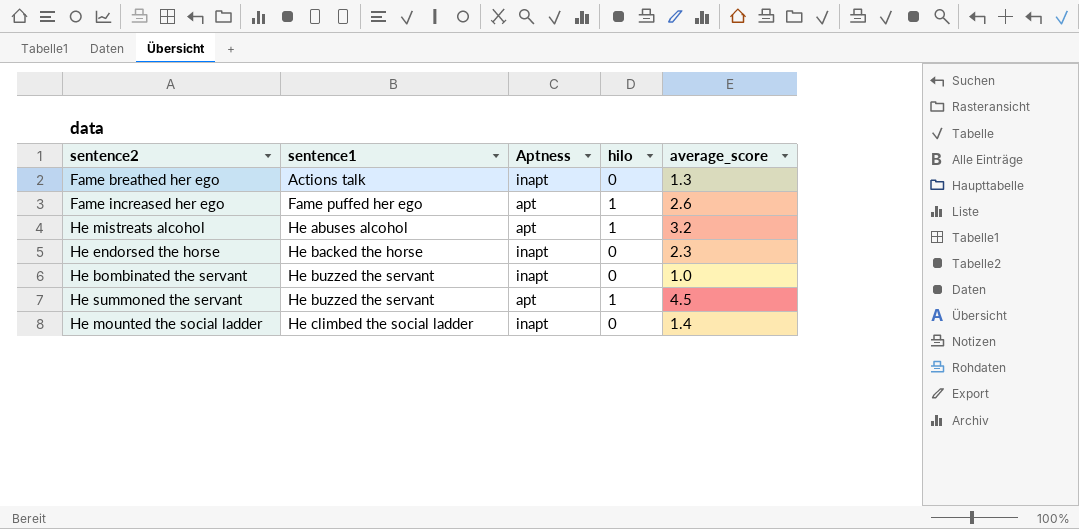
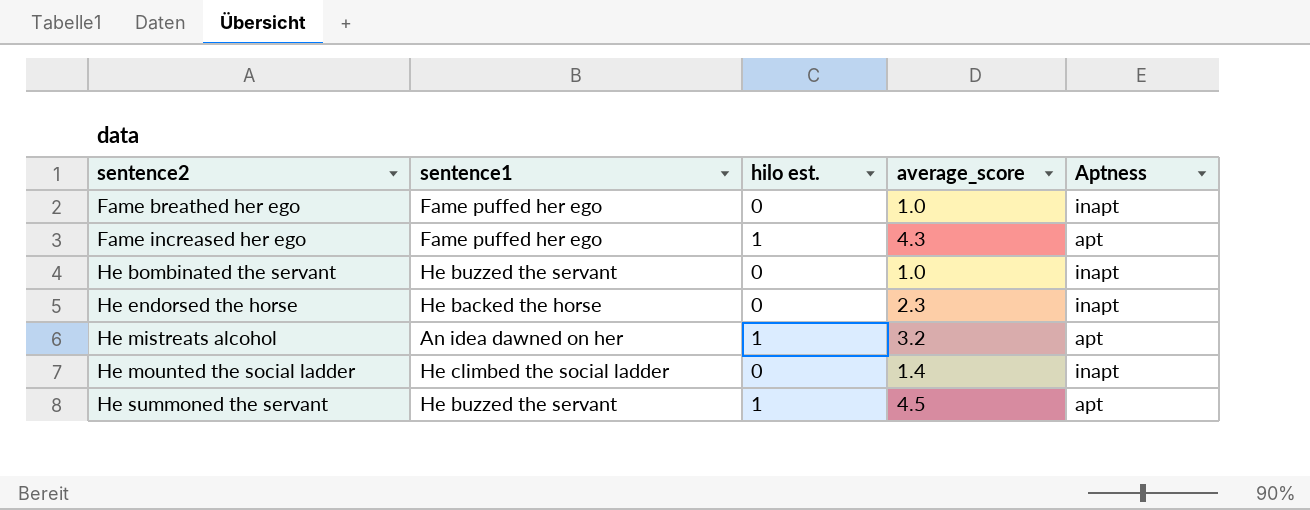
row order: sentence1 ascending -> sentence2 ascending
column name: hilo -> hilo est.
column Aptness | position: 3 -> 5
Fame breathed her ego | sentence1: Actions talk -> Fame puffed her ego
Fame breathed her ego | average_score: 1.3 -> 1.0
Fame increased her ego | average_score: 2.6 -> 4.3
He mistreats alcohol | sentence1: He abuses alcohol -> An idea dawned on her

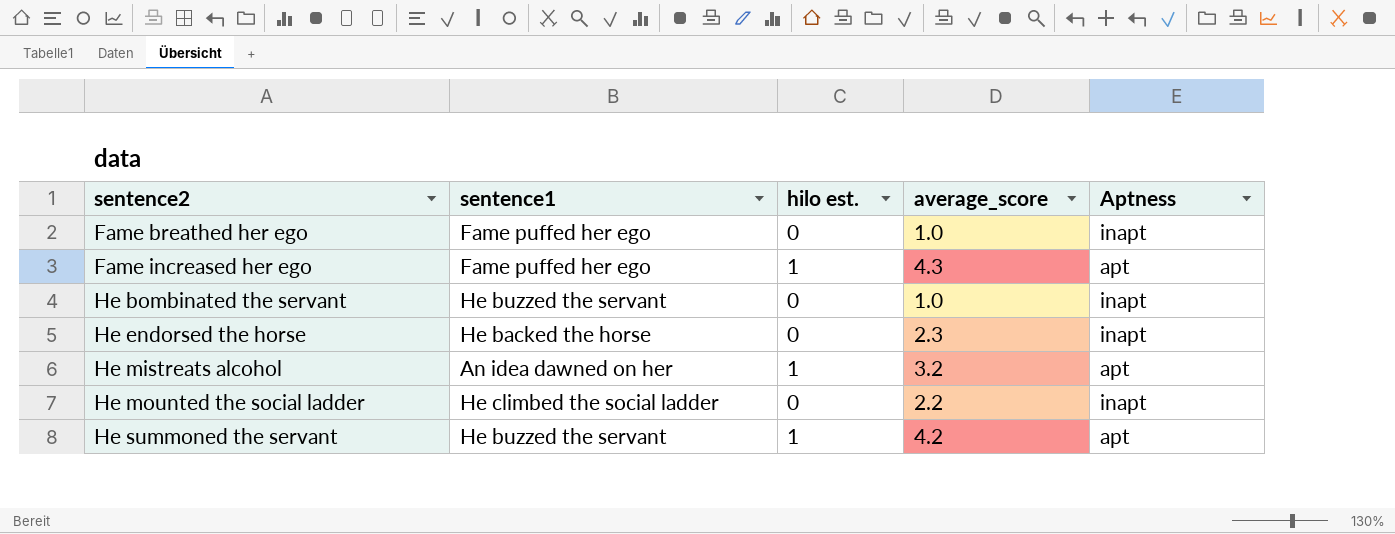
He mounted the social ladder | average_score: 1.4 -> 2.2
He summoned the servant | average_score: 4.5 -> 4.2

